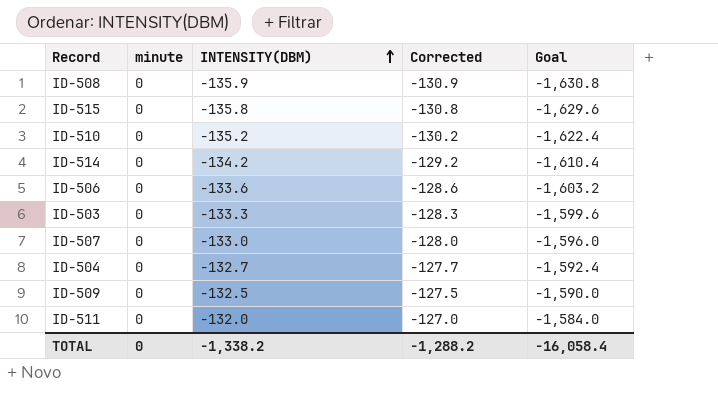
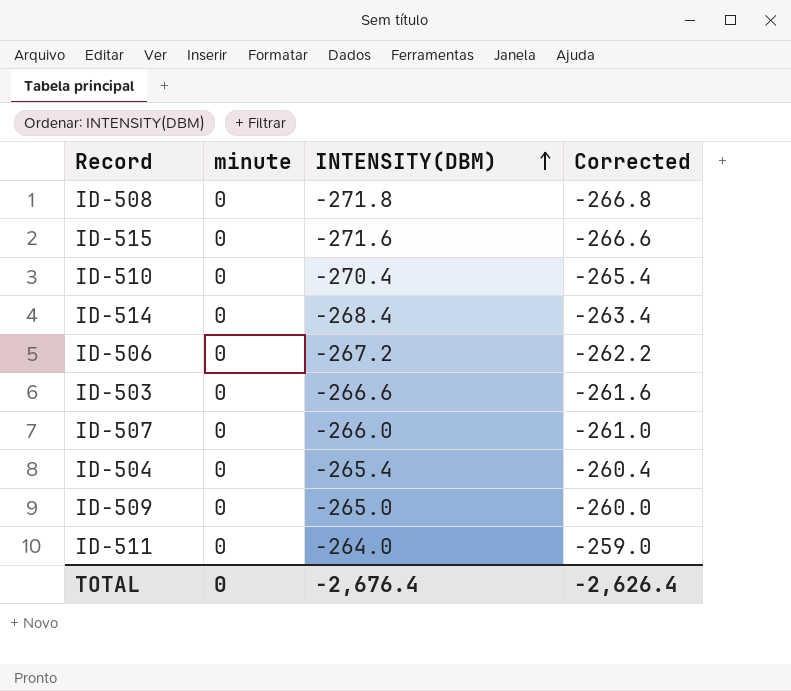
column Goal | formula: [INTENSITY(DBM)] * 12 -> none
ID-508 | INTENSITY(DBM): -135.9 -> -271.8
ID-508 | Corrected: -130.9 -> -266.8
ID-515 | INTENSITY(DBM): -135.8 -> -271.6
ID-515 | Corrected: -130.8 -> -266.6
ID-510 | INTENSITY(DBM): -135.2 -> -270.4
ID-510 | Corrected: -130.2 -> -265.4
ID-514 | INTENSITY(DBM): -134.2 -> -268.4
ID-514 | Corrected: -129.2 -> -263.4
ID-506 | INTENSITY(DBM): -133.6 -> -267.2
ID-506 | Corrected: -128.6 -> -262.2
ID-503 | INTENSITY(DBM): -133.3 -> -266.6
ID-503 | Corrected: -128.3 -> -261.6
ID-507 | INTENSITY(DBM): -133.0 -> -266.0
ID-507 | Corrected: -128.0 -> -261.0
ID-504 | INTENSITY(DBM): -132.7 -> -265.4
ID-504 | Corrected: -127.7 -> -260.4
ID-509 | INTENSITY(DBM): -132.5 -> -265.0
ID-509 | Corrected: -127.5 -> -260.0
ID-511 | INTENSITY(DBM): -132.0 -> -264.0
ID-511 | Corrected: -127.0 -> -259.0
TOTAL | INTENSITY(DBM): -1,338.2 -> -2,676.4
TOTAL | Corrected: -1,288.2 -> -2,626.4

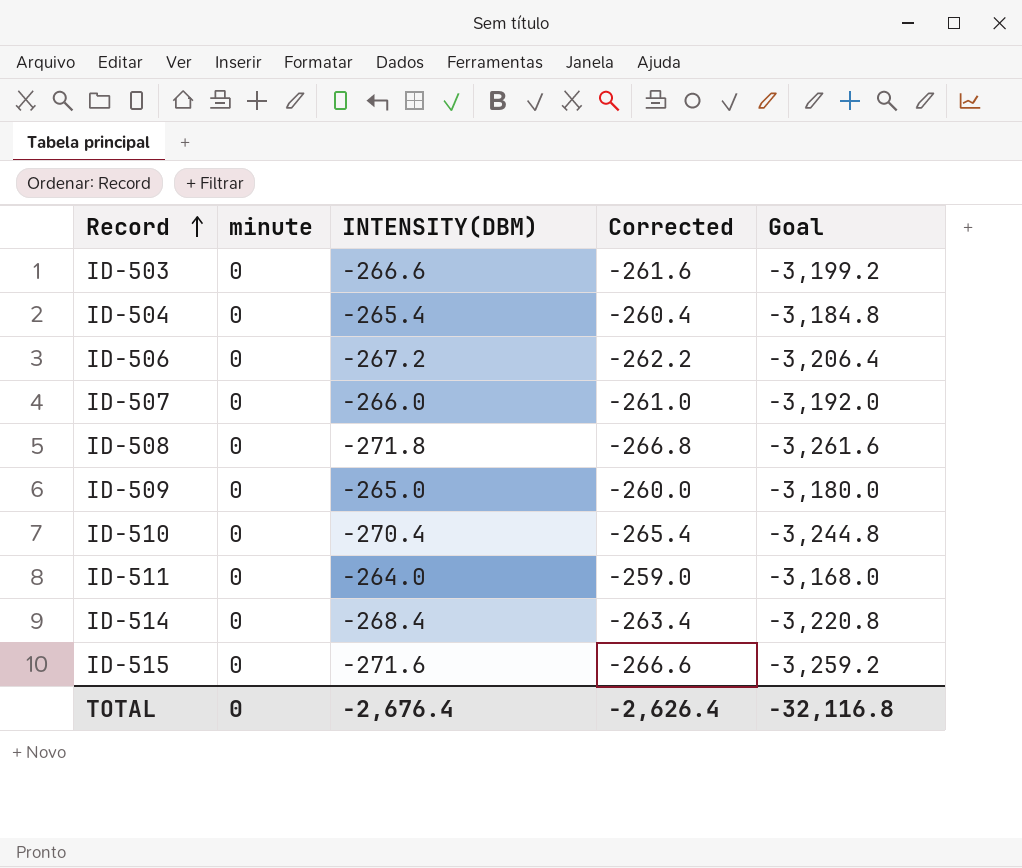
row order: INTENSITY(DBM) ascending -> Record ascending
column Goal | formula: none -> [INTENSITY(DBM)] * 12

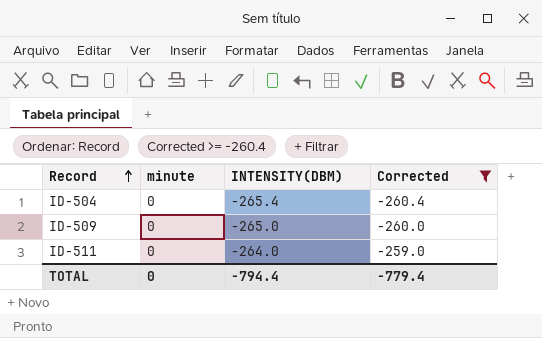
filter: none -> Corrected >= -260.4
column Goal | formula: [INTENSITY(DBM)] * 12 -> none
TOTAL | INTENSITY(DBM): -2,676.4 -> -794.4
TOTAL | Corrected: -2,626.4 -> -779.4

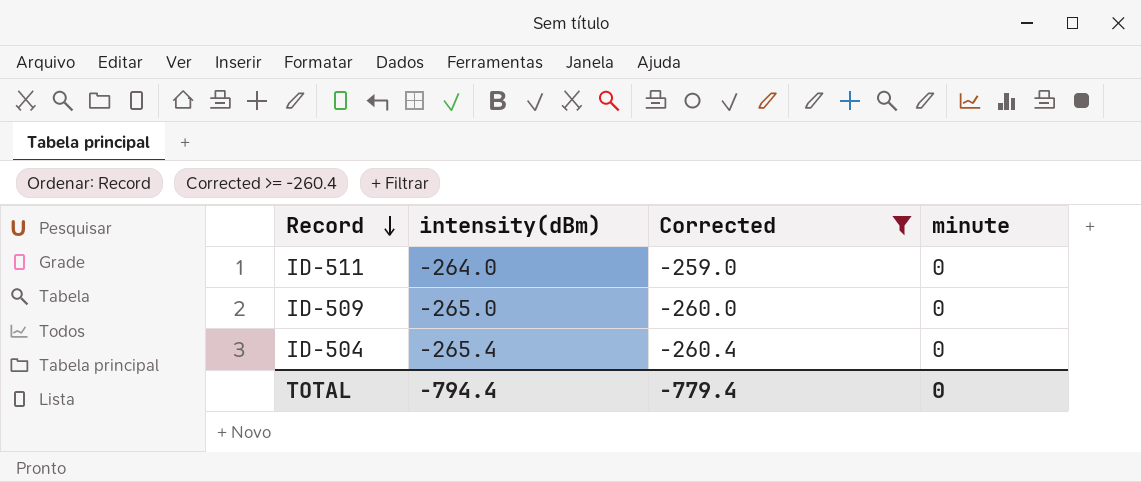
row order: Record ascending -> Record descending
column name: INTENSITY(DBM) -> intensity(dBm)
column minute | position: 2 -> 4

